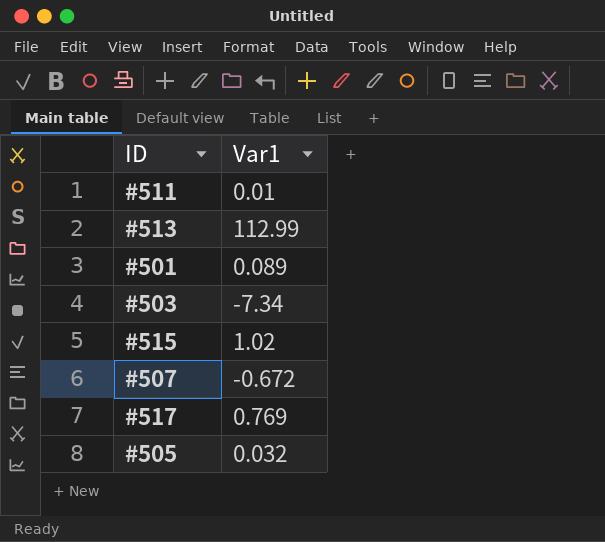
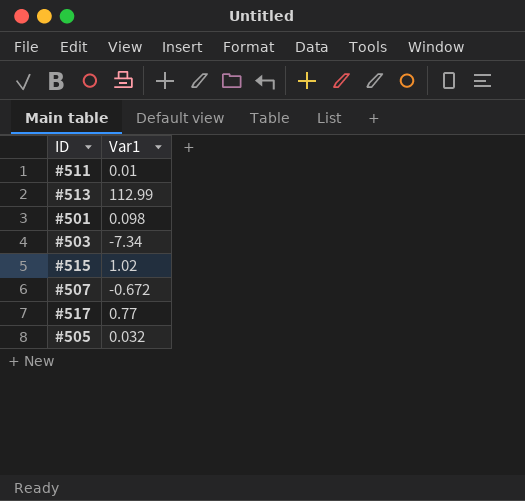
#501 | Var1: 0.089 -> 0.098
#517 | Var1: 0.769 -> 0.77

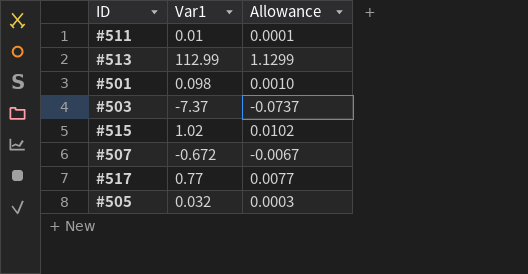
column Allowance | formula: none -> [Var1] * 0.01
#503 | Var1: -7.34 -> -7.37

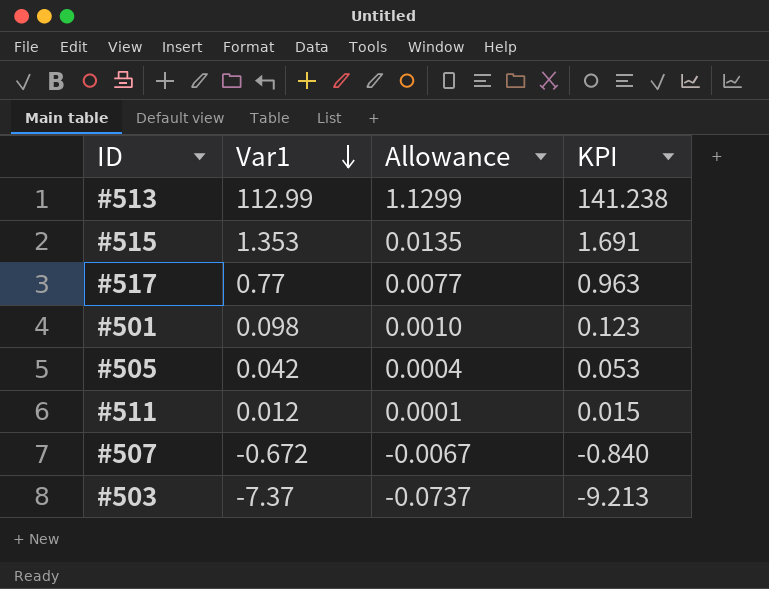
row order: none -> Var1 descending
column KPI | formula: none -> [Var1] * 1.25
#515 | Var1: 1.02 -> 1.353
#515 | Allowance: 0.0102 -> 0.0135
#505 | Var1: 0.032 -> 0.042
#505 | Allowance: 0.0003 -> 0.0004
#511 | Var1: 0.01 -> 0.012

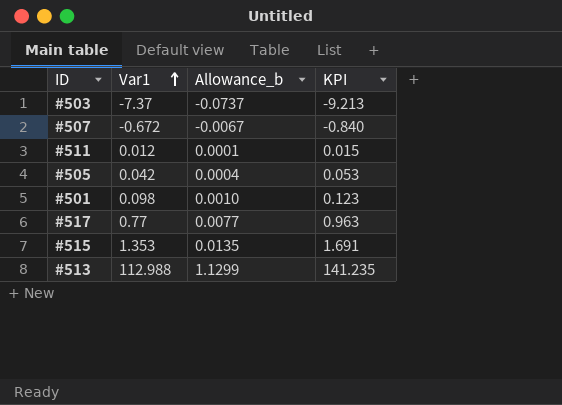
row order: Var1 descending -> Var1 ascending
column name: Allowance -> Allowance_b
#513 | Var1: 112.99 -> 112.988
#513 | KPI: 141.238 -> 141.235

